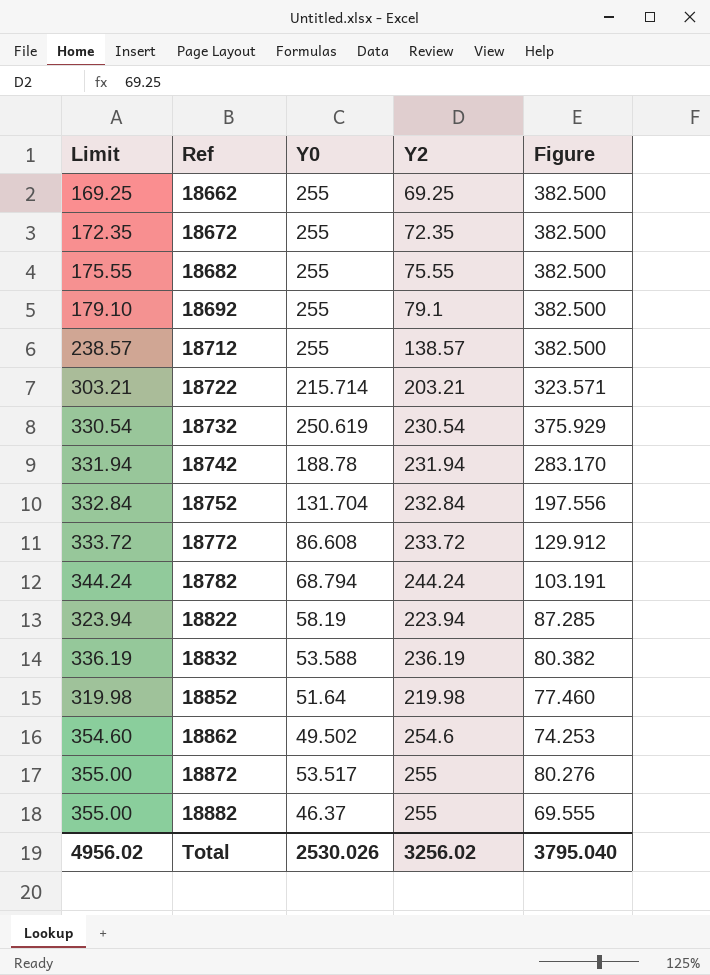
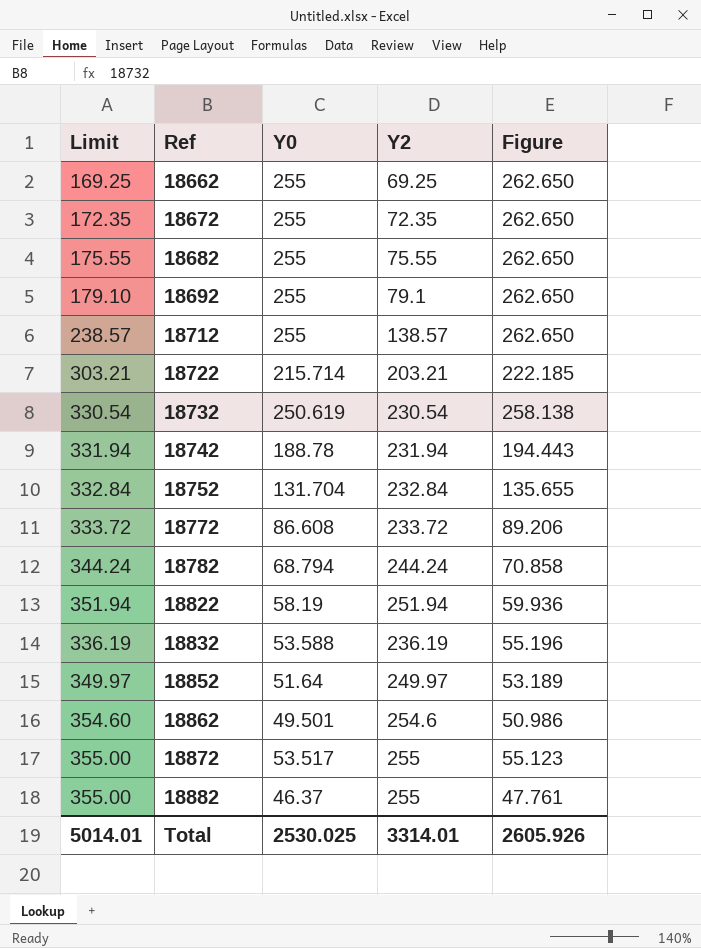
column Figure | formula: [Y0] * 1.5 -> [Y0] * 1.03
18822 | Limit: 323.94 -> 351.94
18822 | Y2: 223.94 -> 251.94
18852 | Limit: 319.98 -> 349.97
18852 | Y2: 219.98 -> 249.97
18862 | Y0: 49.502 -> 49.501
Total | Limit: 4956.02 -> 5014.01
Total | Y0: 2530.026 -> 2530.025
Total | Y2: 3256.02 -> 3314.01
Total | Figure: 3795.040 -> 2605.926

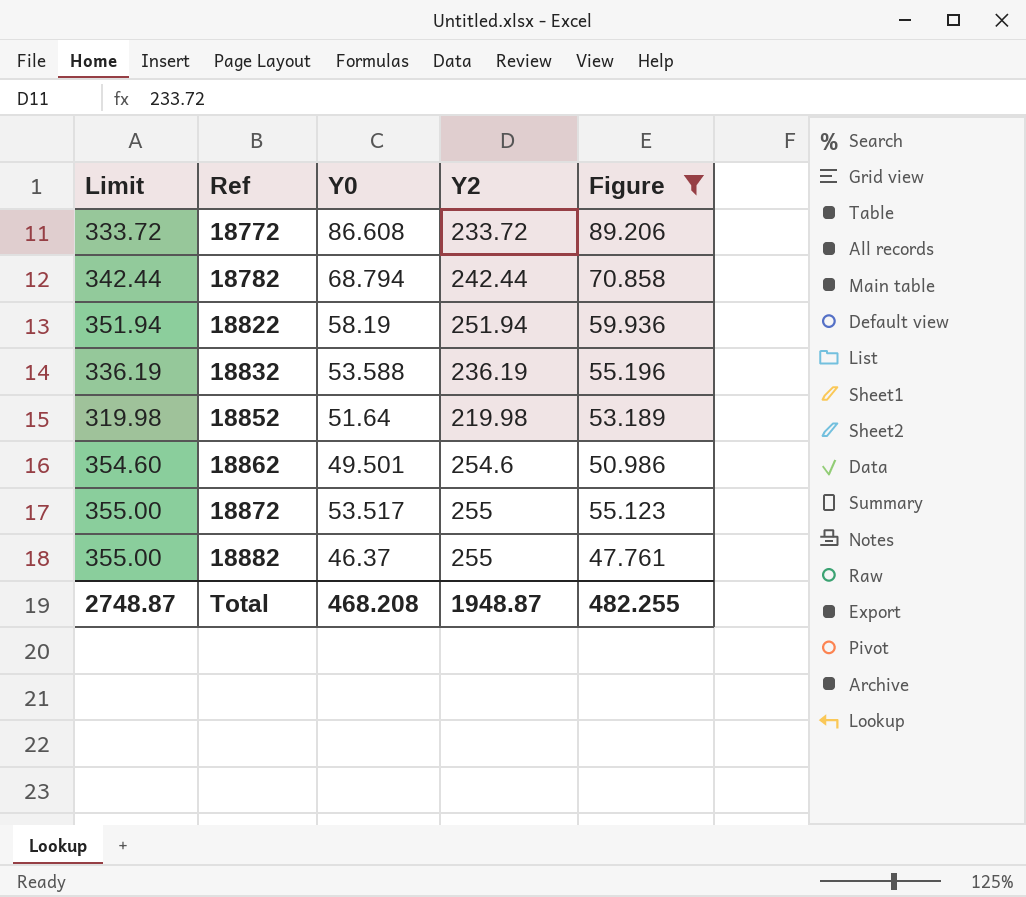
filter: none -> Figure <= 89.206
18782 | Limit: 344.24 -> 342.44
18782 | Y2: 244.24 -> 242.44
18852 | Limit: 349.97 -> 319.98
18852 | Y2: 249.97 -> 219.98
Total | Limit: 5014.01 -> 2748.87
Total | Y0: 2530.025 -> 468.208
Total | Y2: 3314.01 -> 1948.87
Total | Figure: 2605.926 -> 482.255

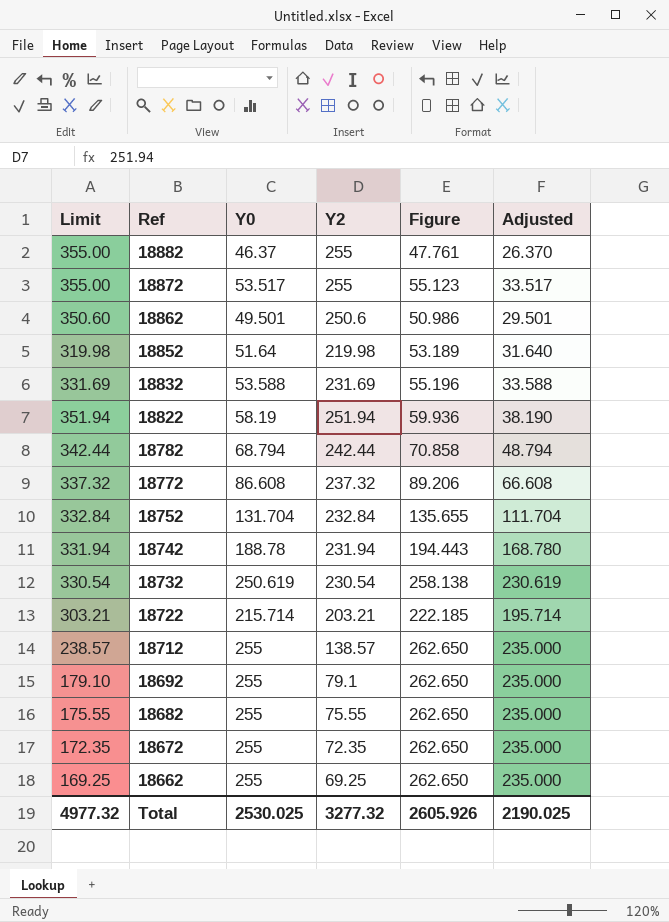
filter: Figure <= 89.206 -> none
row order: Ref ascending -> Ref descending
column Adjusted | formula: none -> [Y0] - 20
18862 | Limit: 354.60 -> 350.60
18862 | Y2: 254.6 -> 250.6
18832 | Limit: 336.19 -> 331.69
18832 | Y2: 236.19 -> 231.69
18772 | Limit: 333.72 -> 337.32
18772 | Y2: 233.72 -> 237.32
Total | Limit: 2748.87 -> 4977.32
Total | Y0: 468.208 -> 2530.025
Total | Y2: 1948.87 -> 3277.32
Total | Figure: 482.255 -> 2605.926

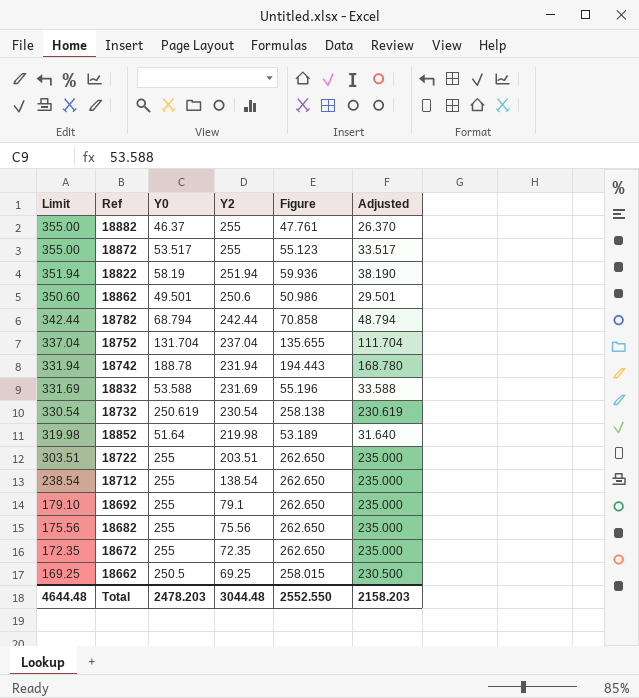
row order: Ref descending -> Limit descending
row 18772: 337.32 | 86.608 | 237.32 | 89.206 | 66.608 -> none
18752 | Limit: 332.84 -> 337.04
18752 | Y2: 232.84 -> 237.04
18722 | Limit: 303.21 -> 303.51
18722 | Y0: 215.714 -> 255
18722 | Y2: 203.21 -> 203.51
18722 | Figure: 222.185 -> 262.650
18722 | Adjusted: 195.714 -> 235.000
18712 | Limit: 238.57 -> 238.54
18712 | Y2: 138.57 -> 138.54
18682 | Limit: 175.55 -> 175.56
18682 | Y2: 75.55 -> 75.56
18662 | Y0: 255 -> 250.5
18662 | Figure: 262.650 -> 258.015
18662 | Adjusted: 235.000 -> 230.500
Total | Limit: 4977.32 -> 4644.48
Total | Y0: 2530.025 -> 2478.203
Total | Y2: 3277.32 -> 3044.48
Total | Figure: 2605.926 -> 2552.550
Total | Adjusted: 2190.025 -> 2158.203

